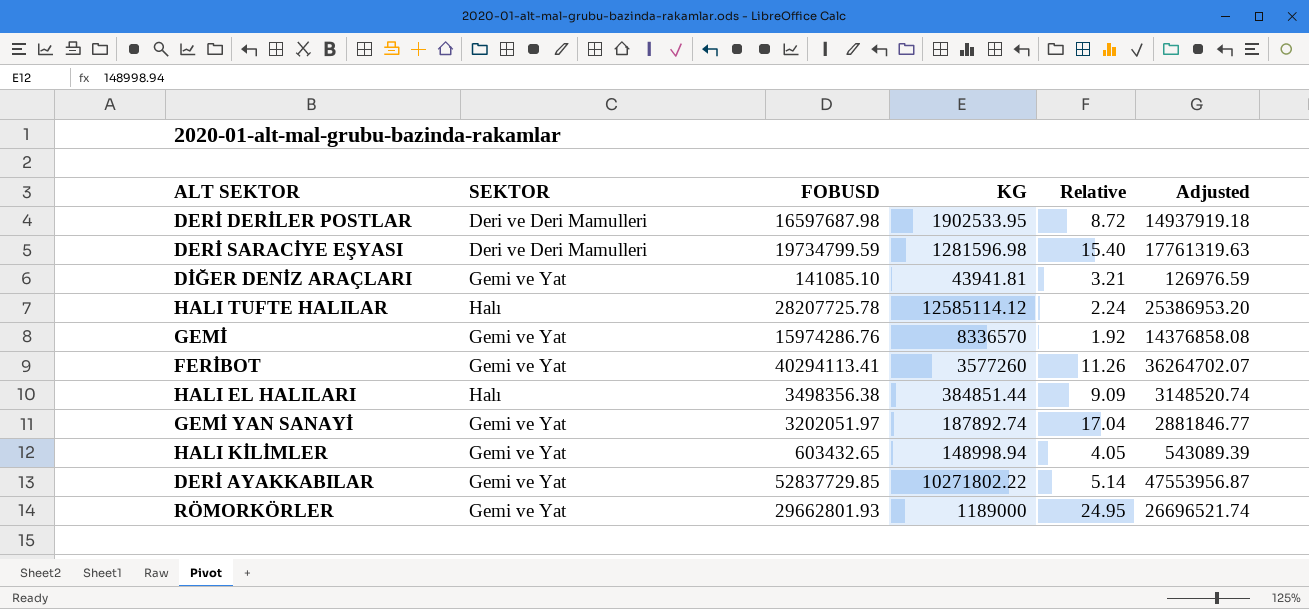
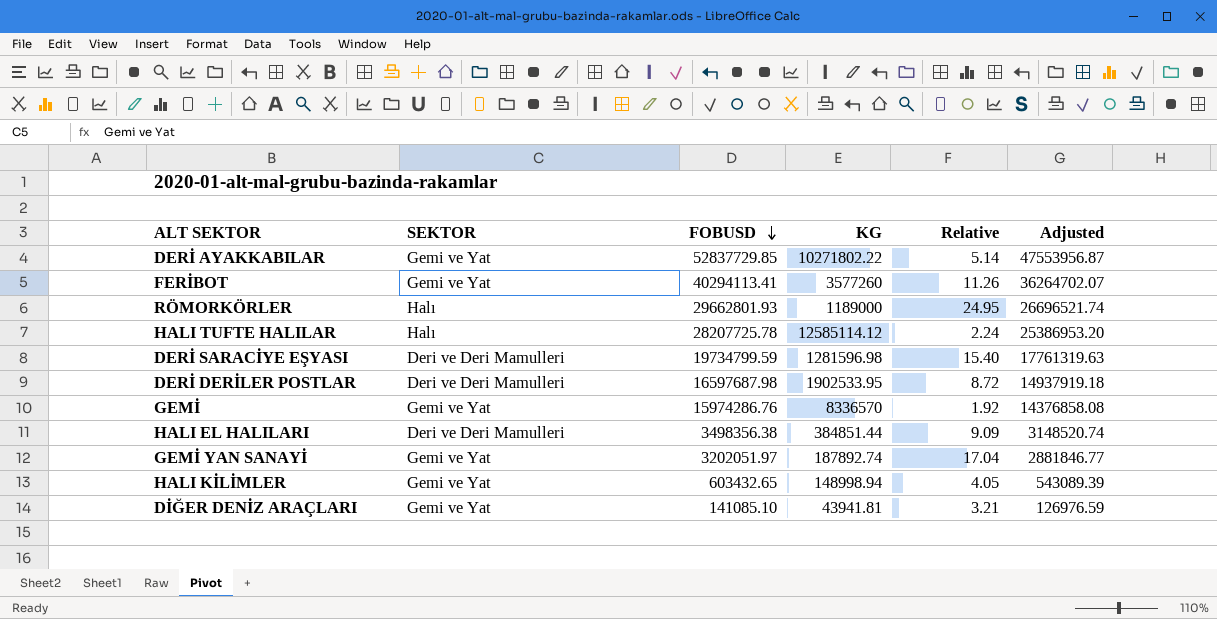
row order: none -> FOBUSD descending
RÖMORKÖRLER | SEKTOR: Gemi ve Yat -> Halı
HALI EL HALILARI | SEKTOR: Halı -> Deri ve Deri Mamulleri

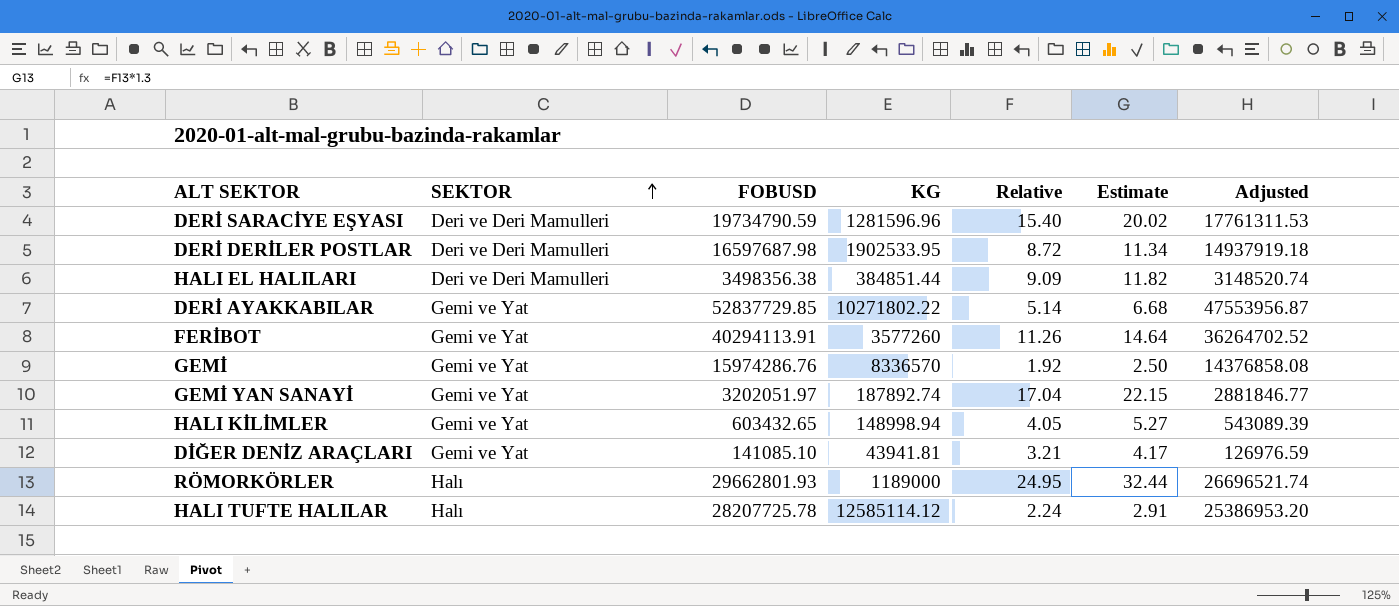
row order: FOBUSD descending -> SEKTOR ascending
column Estimate | formula: none -> [Relative] * 1.3
DERİ SARACİYE EŞYASI | FOBUSD: 19734799.59 -> 19734790.59
DERİ SARACİYE EŞYASI | KG: 1281596.98 -> 1281596.96
DERİ SARACİYE EŞYASI | Adjusted: 17761319.63 -> 17761311.53
FERİBOT | FOBUSD: 40294113.41 -> 40294113.91
FERİBOT | Adjusted: 36264702.07 -> 36264702.52

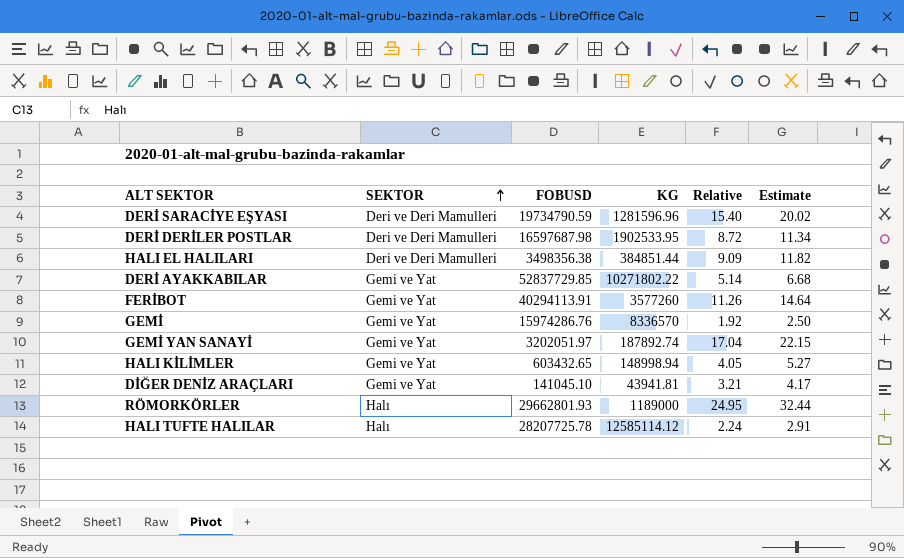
column Adjusted | formula: [FOBUSD] * 0.9 -> none
DİĞER DENİZ ARAÇLARI | FOBUSD: 141085.10 -> 141045.10

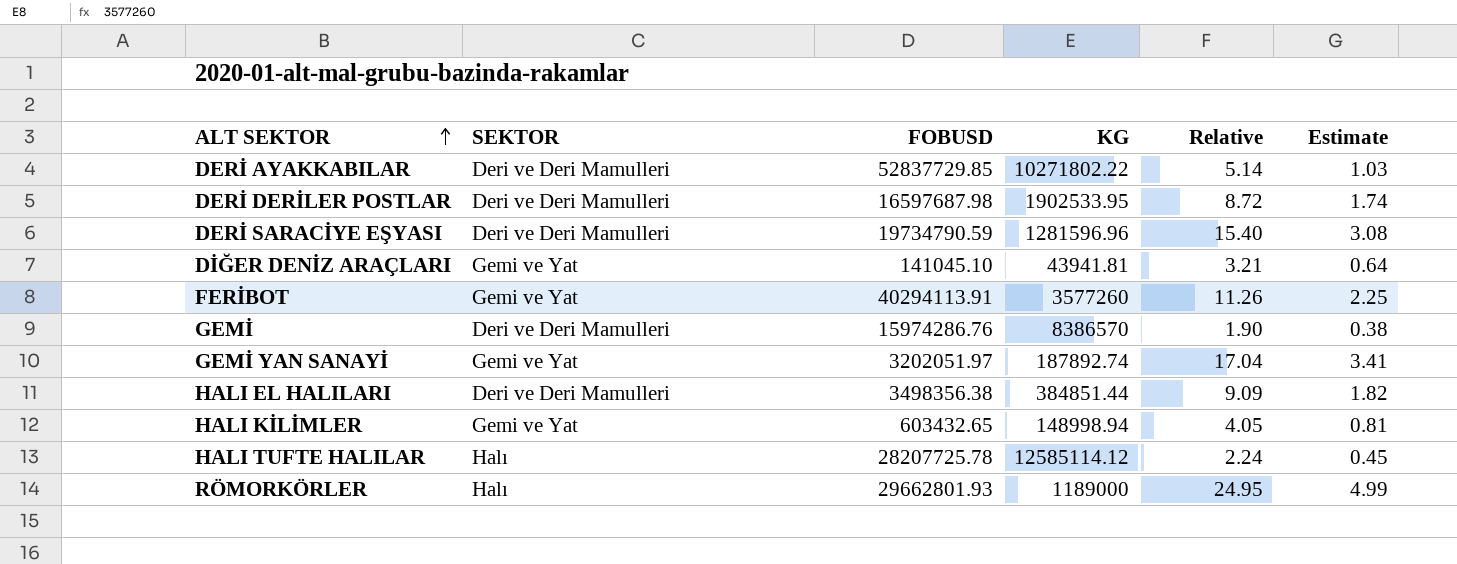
row order: SEKTOR ascending -> ALT SEKTOR ascending
column Estimate | formula: [Relative] * 1.3 -> [Relative] * 0.2
DERİ AYAKKABILAR | SEKTOR: Gemi ve Yat -> Deri ve Deri Mamulleri
GEMİ | SEKTOR: Gemi ve Yat -> Deri ve Deri Mamulleri
GEMİ | KG: 8336570 -> 8386570
GEMİ | Relative: 1.92 -> 1.90

